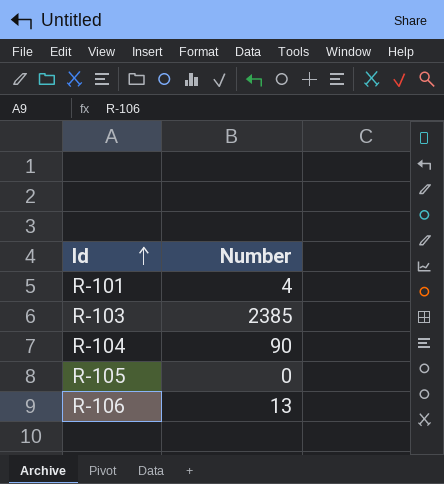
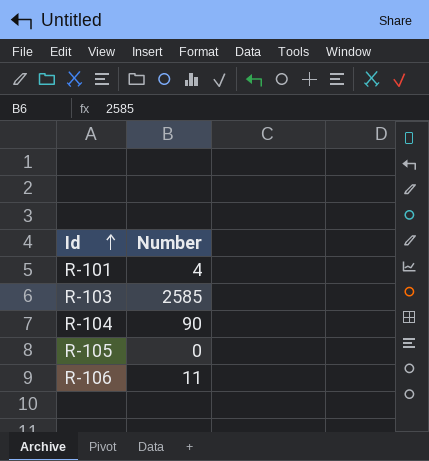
R-103 | Number: 2385 -> 2585
R-106 | Number: 13 -> 11

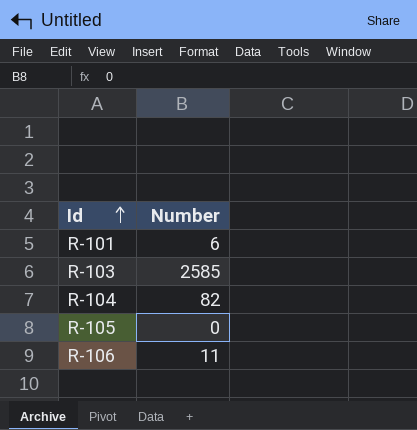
R-101 | Number: 4 -> 6
R-104 | Number: 90 -> 82

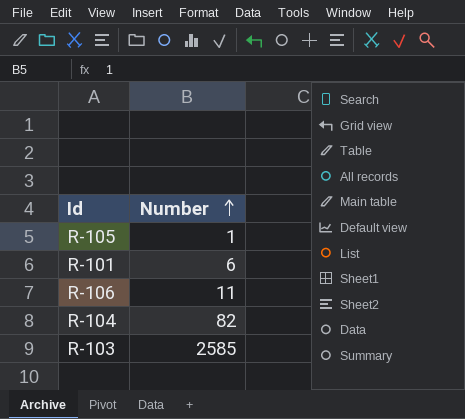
row order: Id ascending -> Number ascending
R-105 | Number: 0 -> 1

